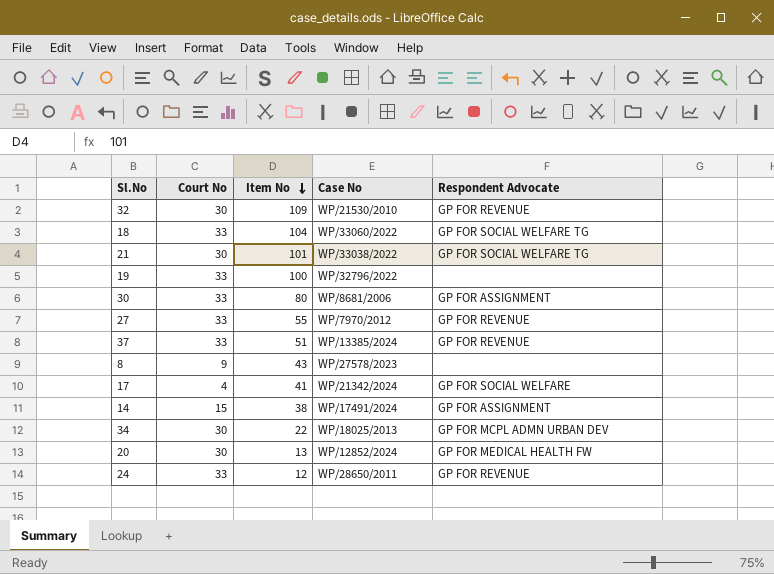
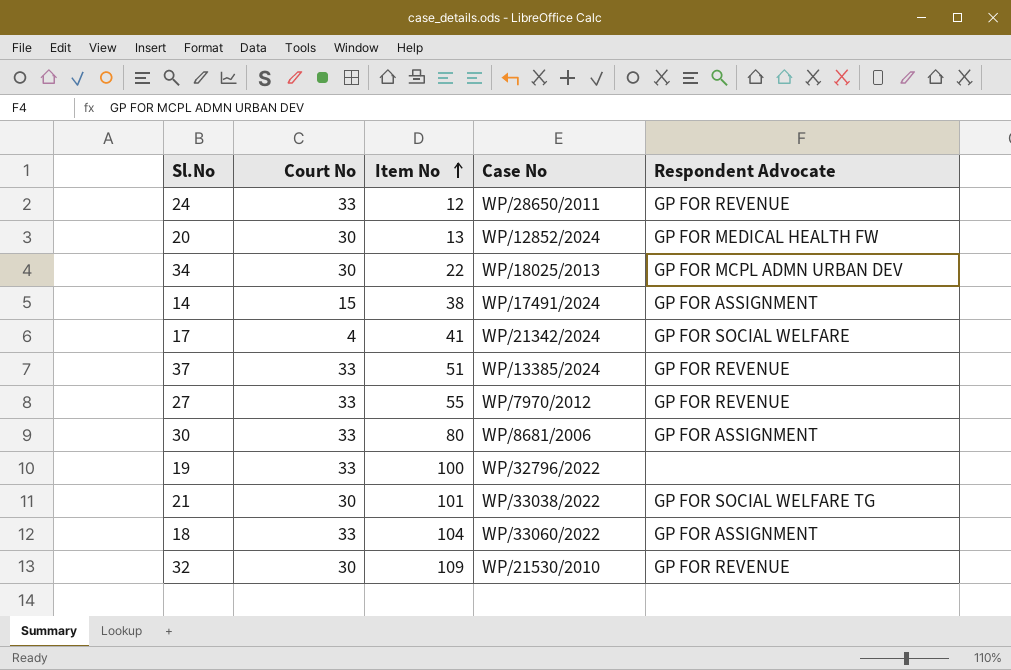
row order: Item No descending -> Item No ascending
row 8: 9 | 43 | WP/27578/2023 | none -> none
18 | Respondent Advocate: GP FOR SOCIAL WELFARE TG -> GP FOR ASSIGNMENT

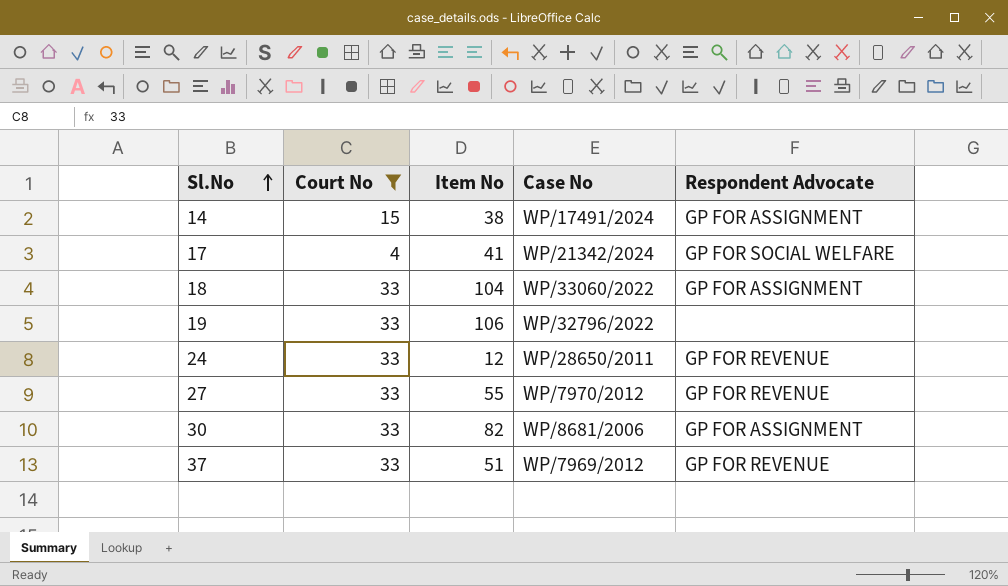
filter: none -> Court No != 30
row order: Item No ascending -> Sl.No ascending
19 | Item No: 100 -> 106
30 | Item No: 80 -> 82
37 | Case No: WP/13385/2024 -> WP/7969/2012

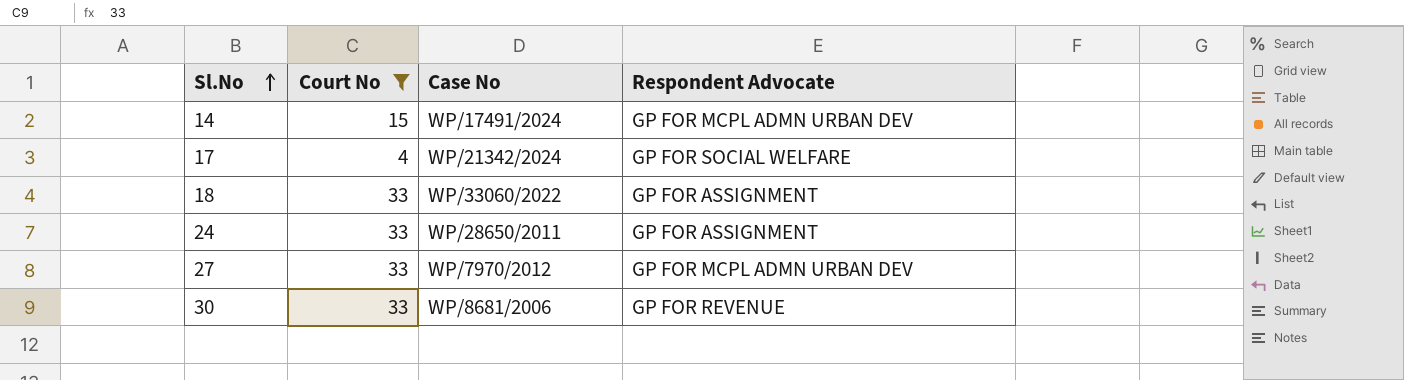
column Item No | position: 3 -> none
row 19: 33 | 106 | WP/32796/2022 | none -> none
row 37: 33 | 51 | WP/7969/2012 | GP FOR REVENUE -> none
14 | Respondent Advocate: GP FOR ASSIGNMENT -> GP FOR MCPL ADMN URBAN DEV
24 | Respondent Advocate: GP FOR REVENUE -> GP FOR ASSIGNMENT
27 | Respondent Advocate: GP FOR REVENUE -> GP FOR MCPL ADMN URBAN DEV
30 | Respondent Advocate: GP FOR ASSIGNMENT -> GP FOR REVENUE

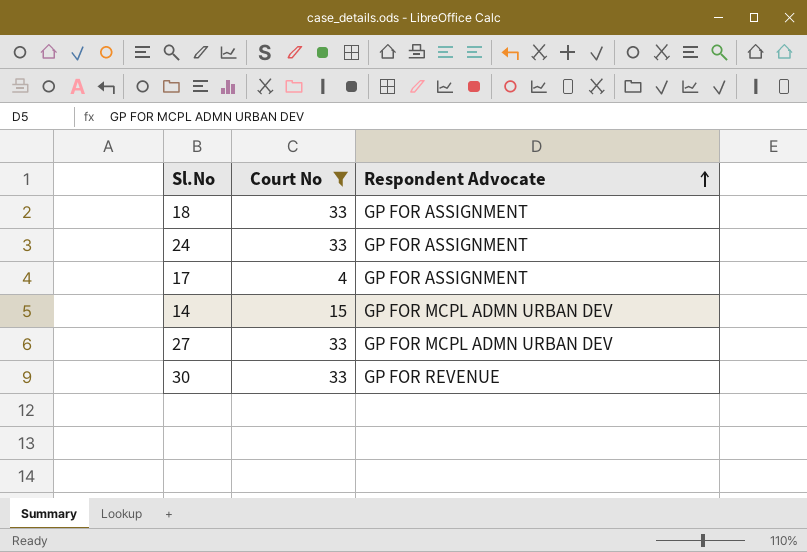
row order: Sl.No ascending -> Respondent Advocate ascending
column Case No | position: 3 -> none
17 | Respondent Advocate: GP FOR SOCIAL WELFARE -> GP FOR ASSIGNMENT

